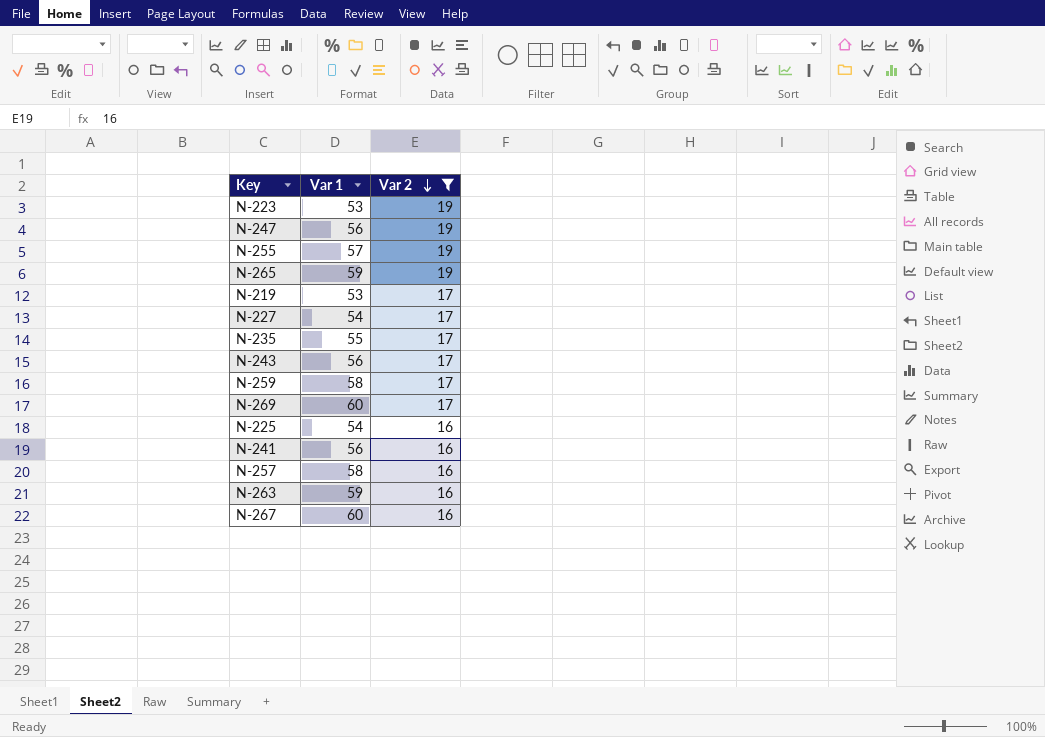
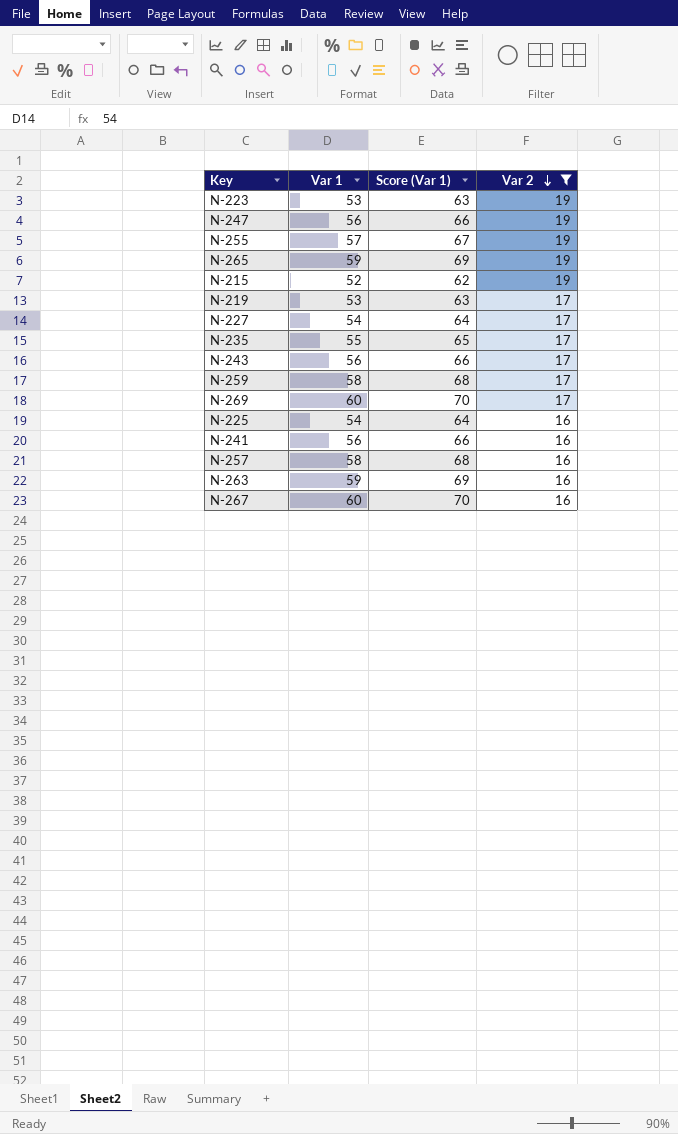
column Score (Var 1) | formula: none -> [Var 1] + 10
row N-215: none -> 52 | 62 | 19

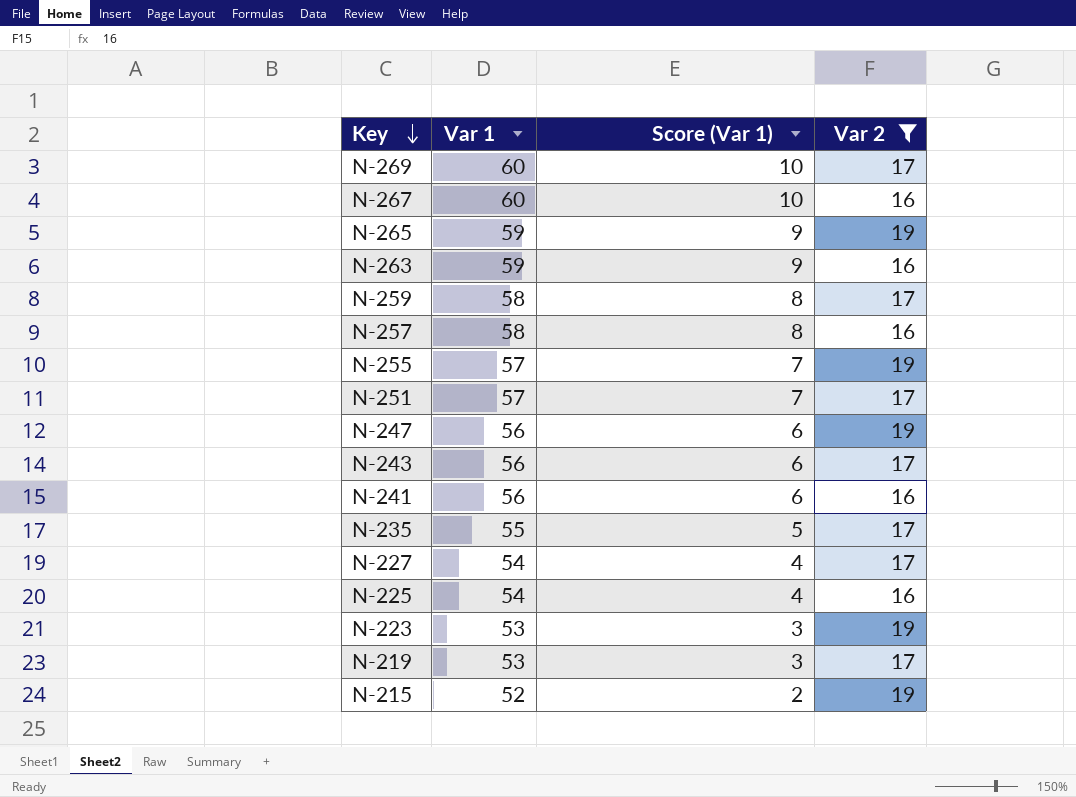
row order: Var 2 descending -> Key descending
column Score (Var 1) | formula: [Var 1] + 10 -> [Var 1] - 50
row N-251: none -> 57 | 7 | 17

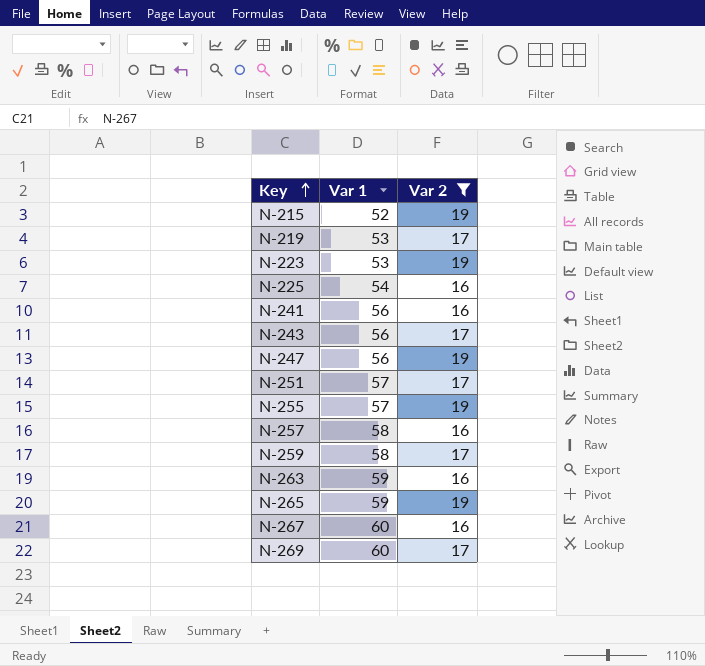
row order: Key descending -> Key ascending
column Score (Var 1) | formula: [Var 1] - 50 -> none
row N-235: 55 | 5 | 17 -> none
row N-227: 54 | 4 | 17 -> none

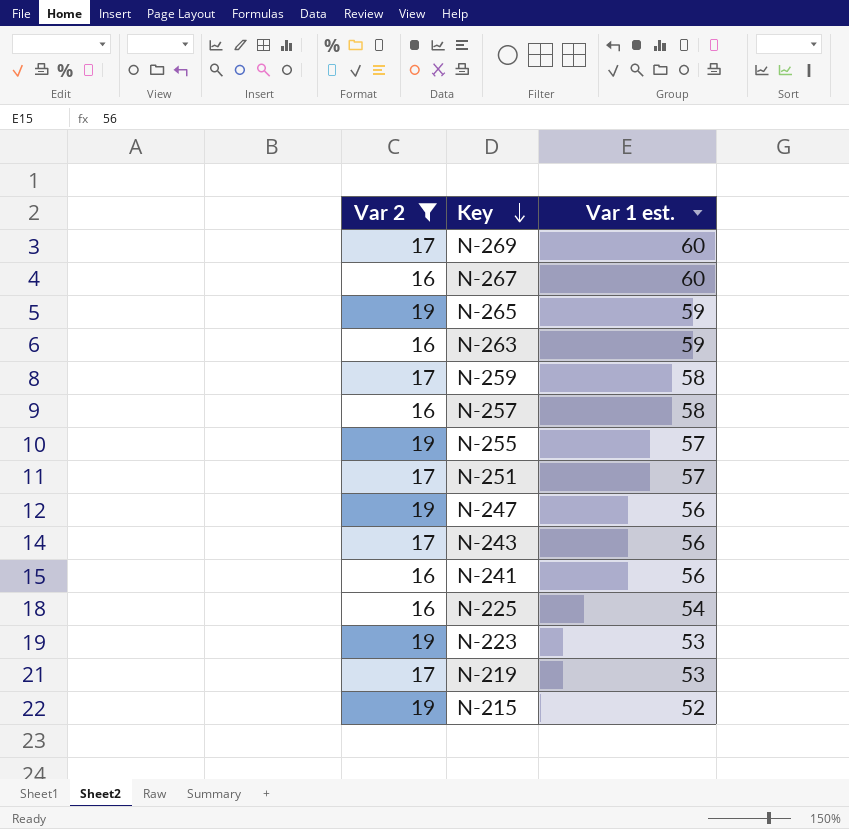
row order: Key ascending -> Key descending
column Var 2 | position: 3 -> 1
column name: Var 1 -> Var 1 est.

